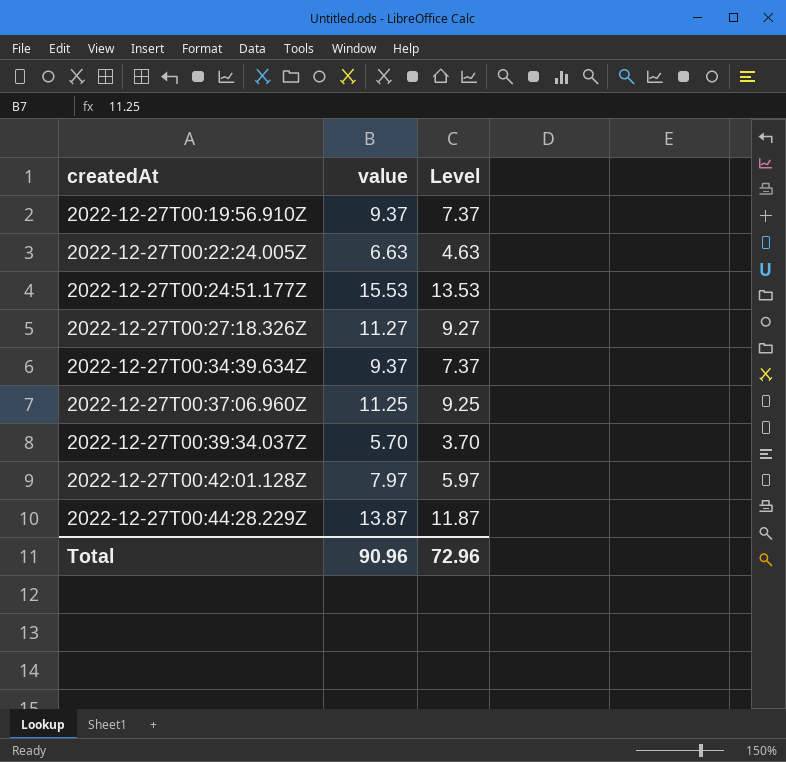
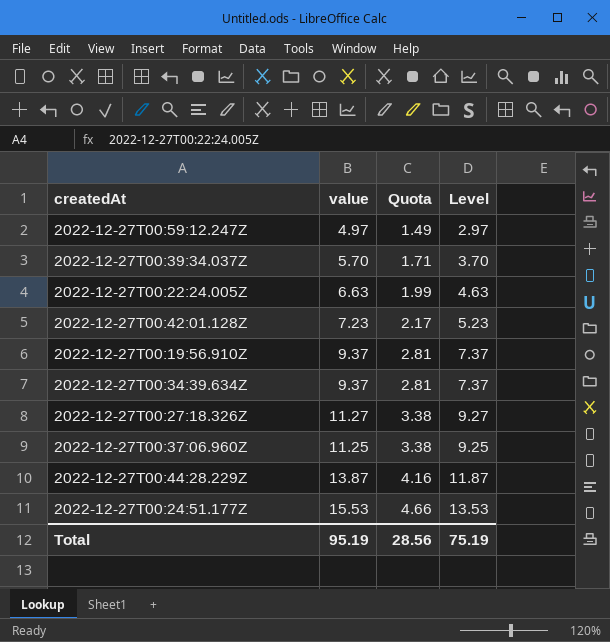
row order: createdAt ascending -> Quota ascending
column Quota | formula: none -> [value] * 0.3
row 2022-12-27T00:59:12.247Z: none -> 4.97 | 1.49 | 2.97
2022-12-27T00:42:01.128Z | value: 7.97 -> 7.23
2022-12-27T00:42:01.128Z | Level: 5.97 -> 5.23
Total | value: 90.96 -> 95.19
Total | Level: 72.96 -> 75.19

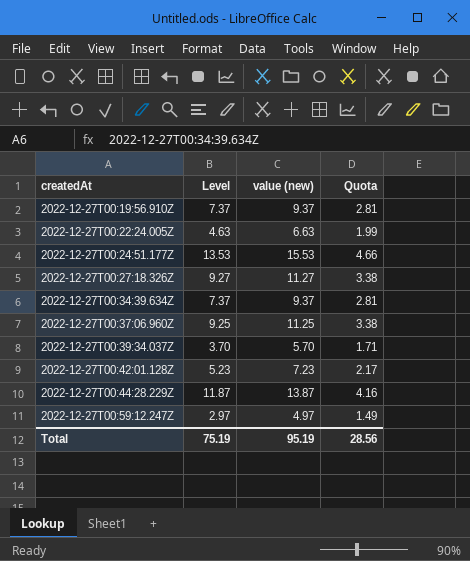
row order: Quota ascending -> createdAt ascending
column Level | position: 4 -> 2
column name: value -> value (new)

